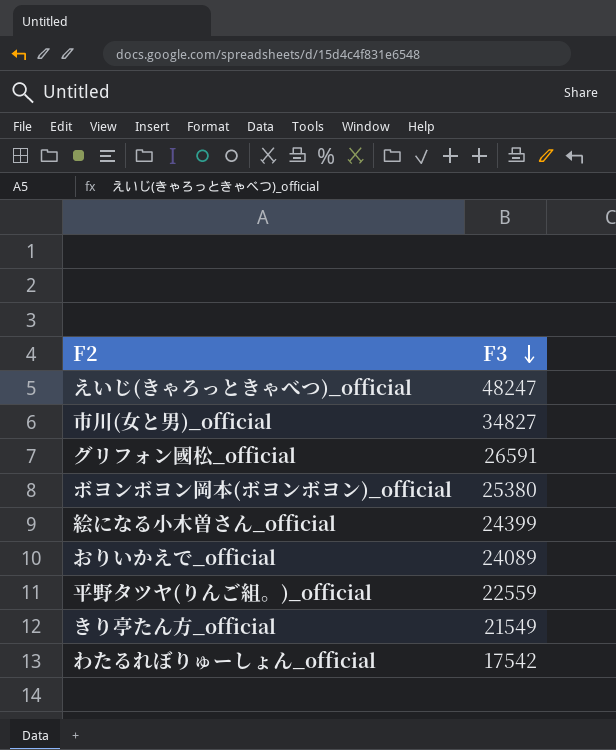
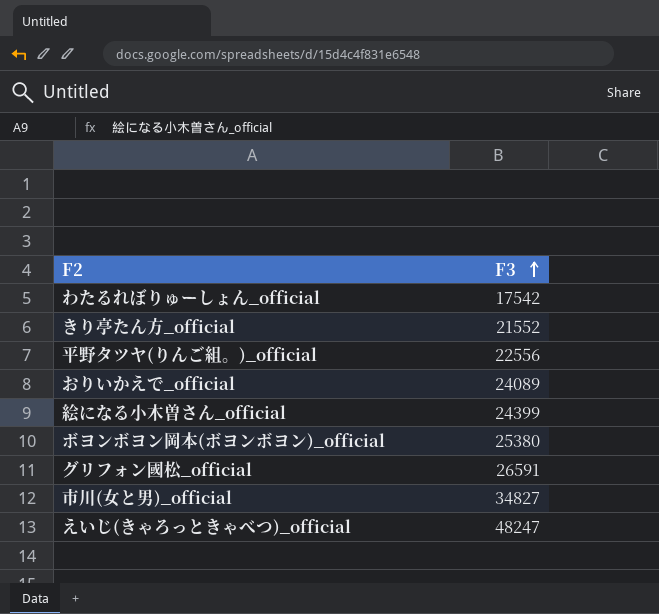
row order: F3 descending -> F3 ascending
きり亭たん方_official | F3: 21549 -> 21552
平野タツヤ(りんご組。)_official | F3: 22559 -> 22556

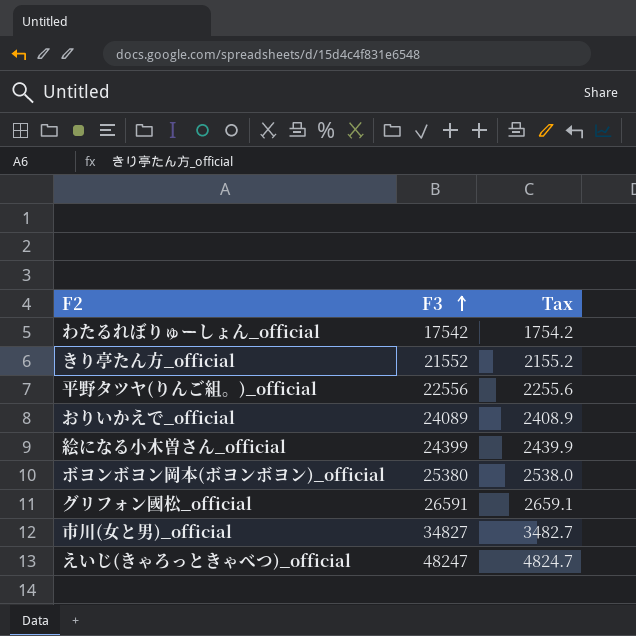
column Tax | formula: none -> [F3] * 0.1

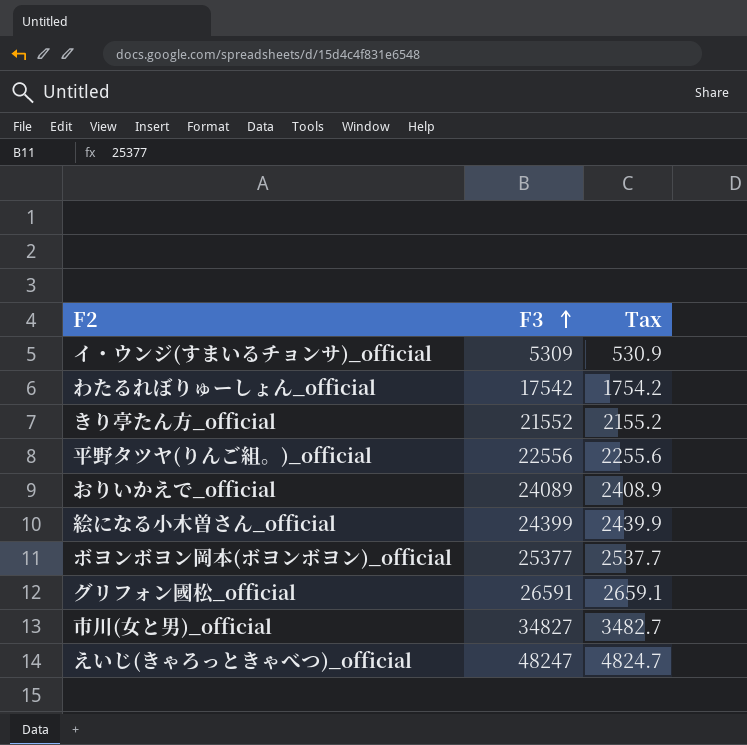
row イ・ウンジ(すまいるチョンサ)_official: none -> 5309 | 530.9
ボヨンボヨン岡本(ボヨンボヨン)_official | F3: 25380 -> 25377
ボヨンボヨン岡本(ボヨンボヨン)_official | Tax: 2538.0 -> 2537.7

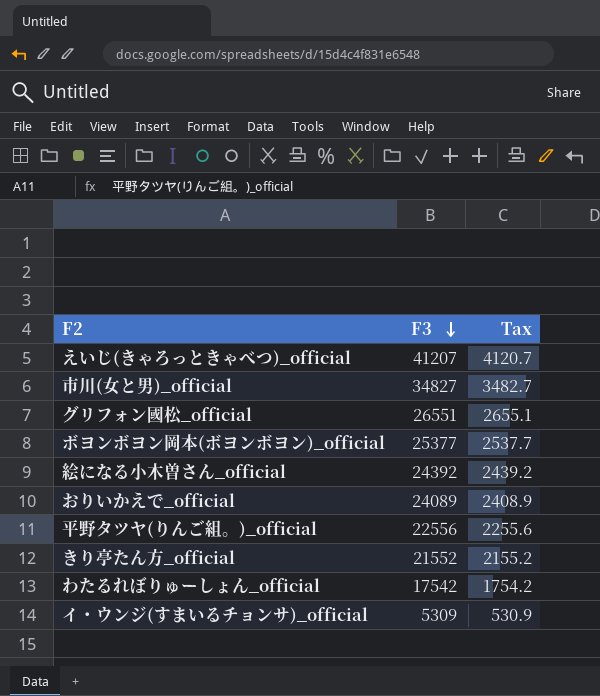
row order: F3 ascending -> F3 descending
えいじ(きゃろっときゃべつ)_official | F3: 48247 -> 41207
えいじ(きゃろっときゃべつ)_official | Tax: 4824.7 -> 4120.7
グリフォン國松_official | F3: 26591 -> 26551
グリフォン國松_official | Tax: 2659.1 -> 2655.1
絵になる小木曽さん_official | F3: 24399 -> 24392
絵になる小木曽さん_official | Tax: 2439.9 -> 2439.2

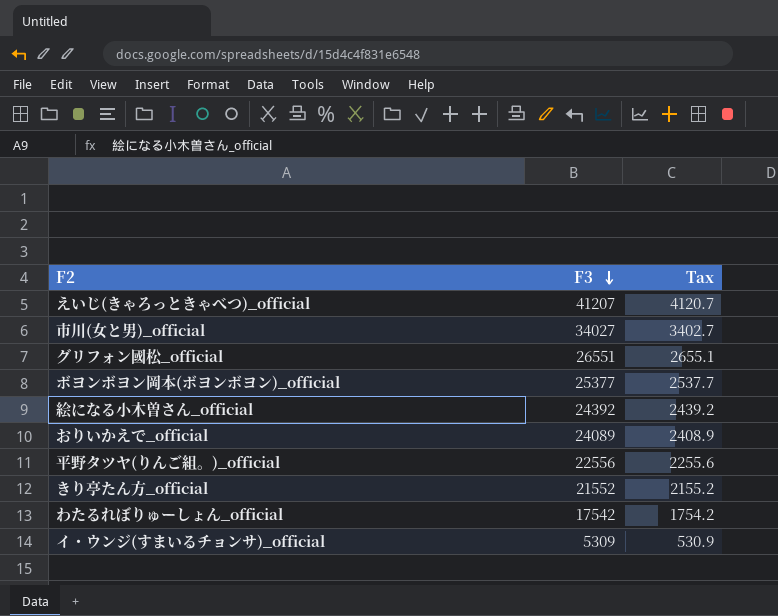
市川(女と男)_official | F3: 34827 -> 34027
市川(女と男)_official | Tax: 3482.7 -> 3402.7

